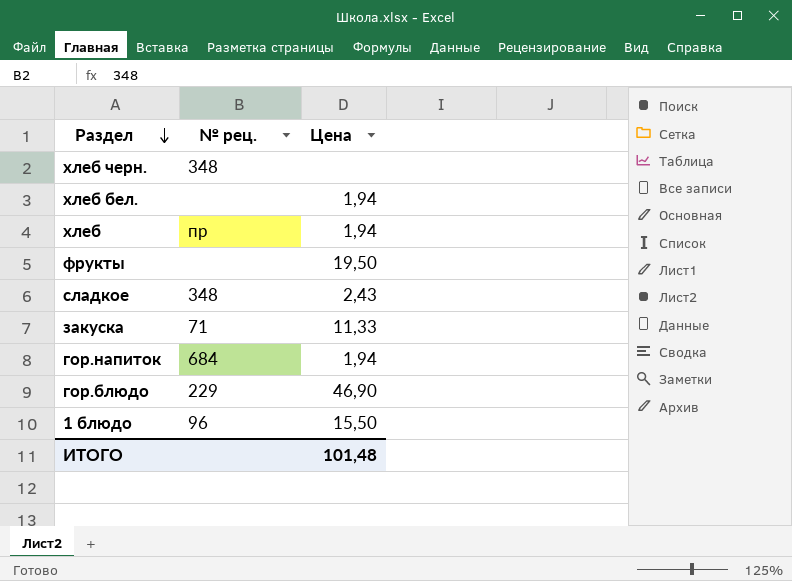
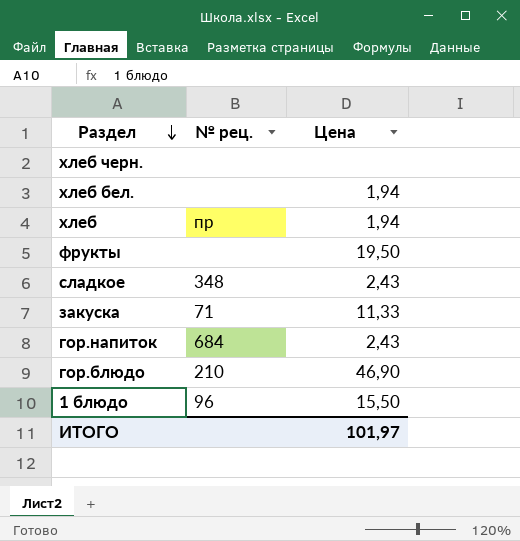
хлеб черн. | № рец.: 348 -> none
гор.напиток | Цена: 1,94 -> 2,43
гор.блюдо | № рец.: 229 -> 210
ИТОГО | Цена: 101,48 -> 101,97

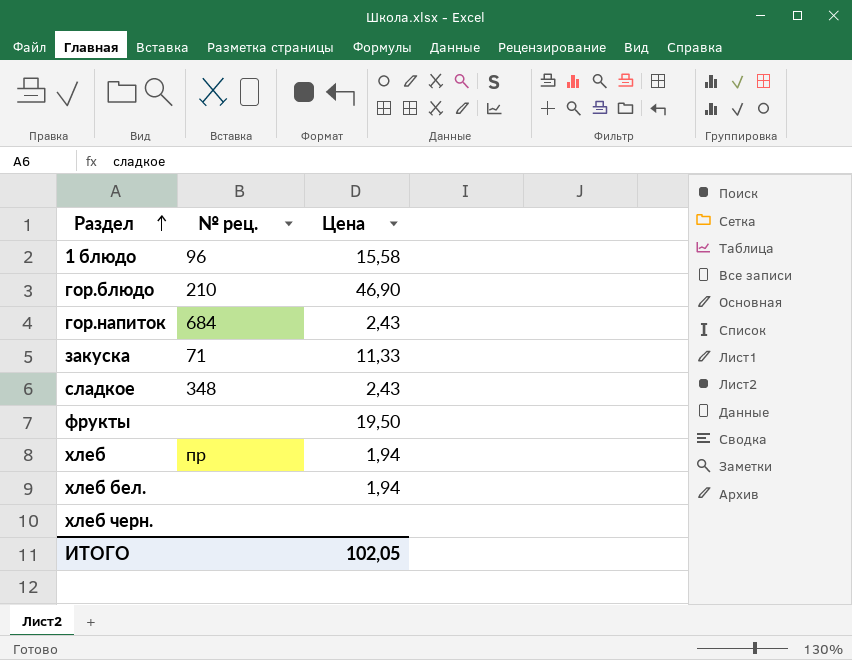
row order: Раздел descending -> Раздел ascending
1 блюдо | Цена: 15,50 -> 15,58
ИТОГО | Цена: 101,97 -> 102,05

